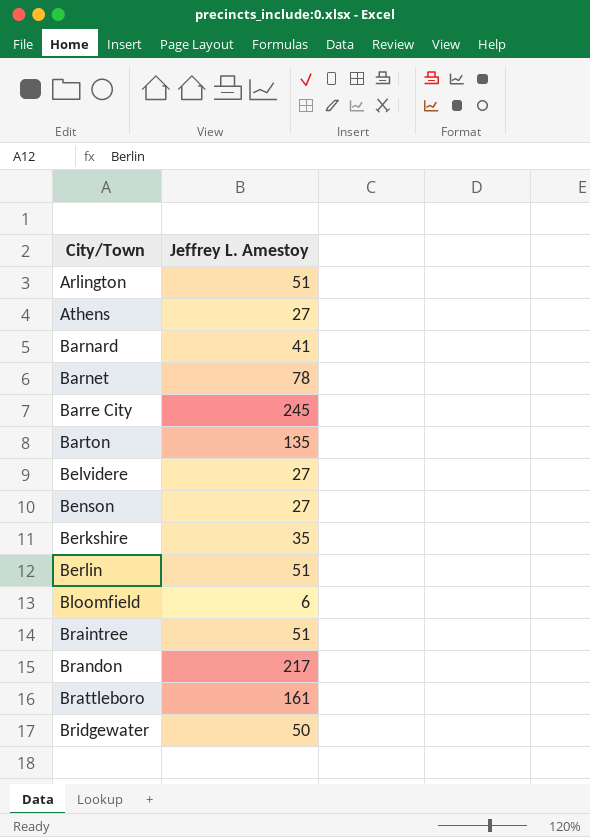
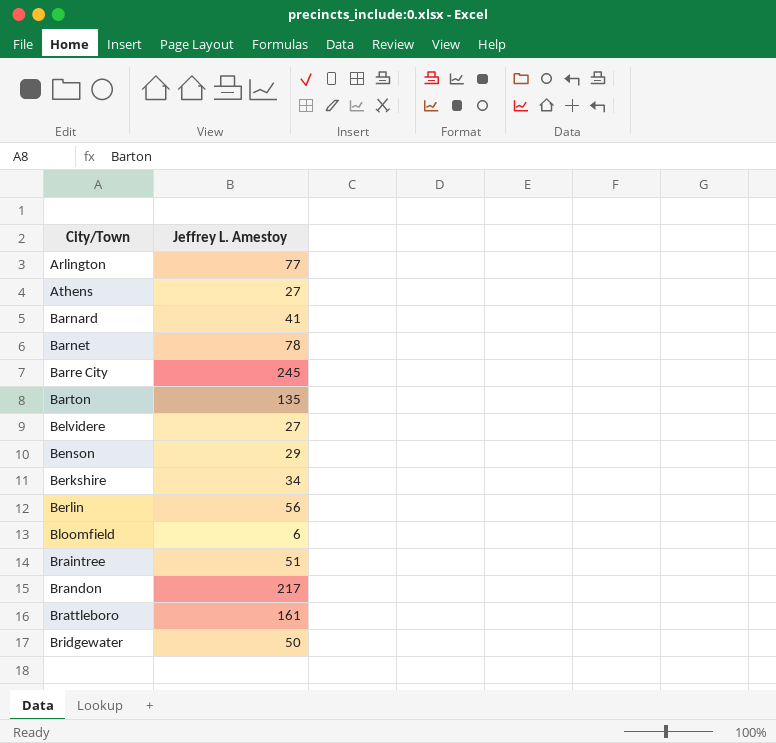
Arlington | Jeffrey L. Amestoy: 51 -> 77
Benson | Jeffrey L. Amestoy: 27 -> 29
Berkshire | Jeffrey L. Amestoy: 35 -> 34
Berlin | Jeffrey L. Amestoy: 51 -> 56

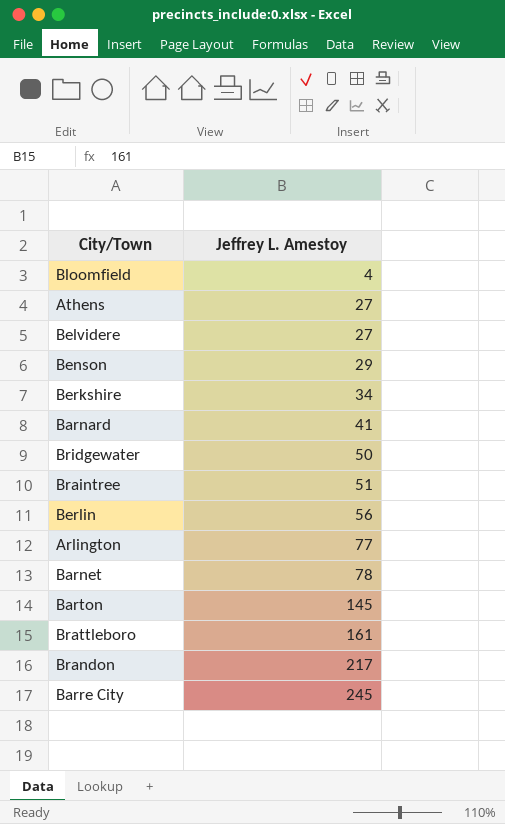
row order: City/Town ascending -> Jeffrey L. Amestoy ascending
Bloomfield | Jeffrey L. Amestoy: 6 -> 4
Barton | Jeffrey L. Amestoy: 135 -> 145

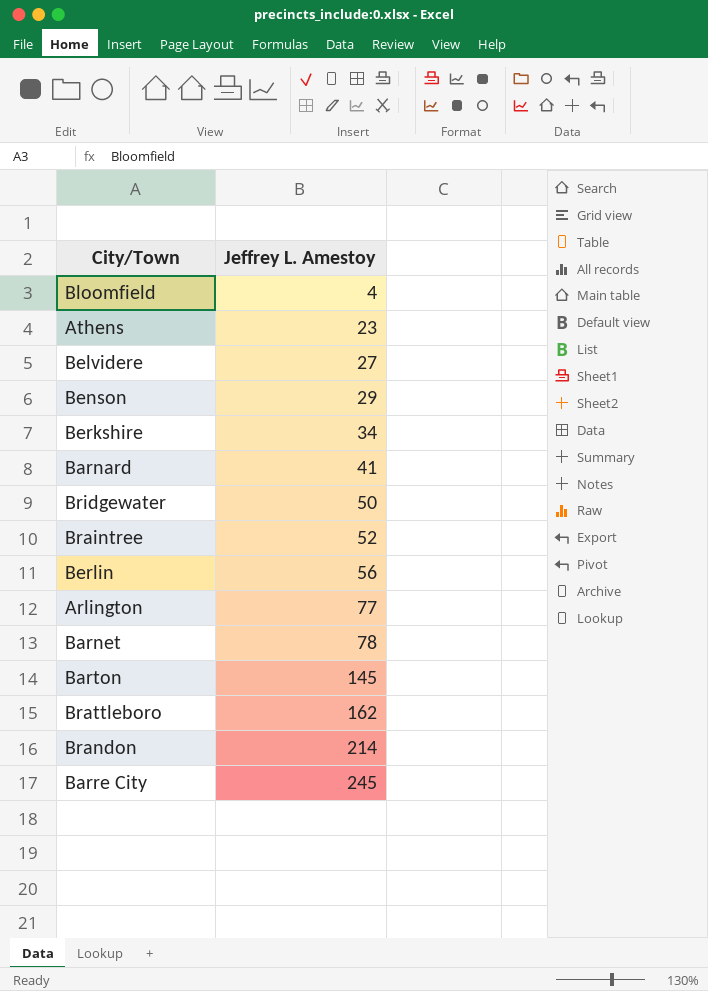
Athens | Jeffrey L. Amestoy: 27 -> 23
Braintree | Jeffrey L. Amestoy: 51 -> 52
Brattleboro | Jeffrey L. Amestoy: 161 -> 162
Brandon | Jeffrey L. Amestoy: 217 -> 214

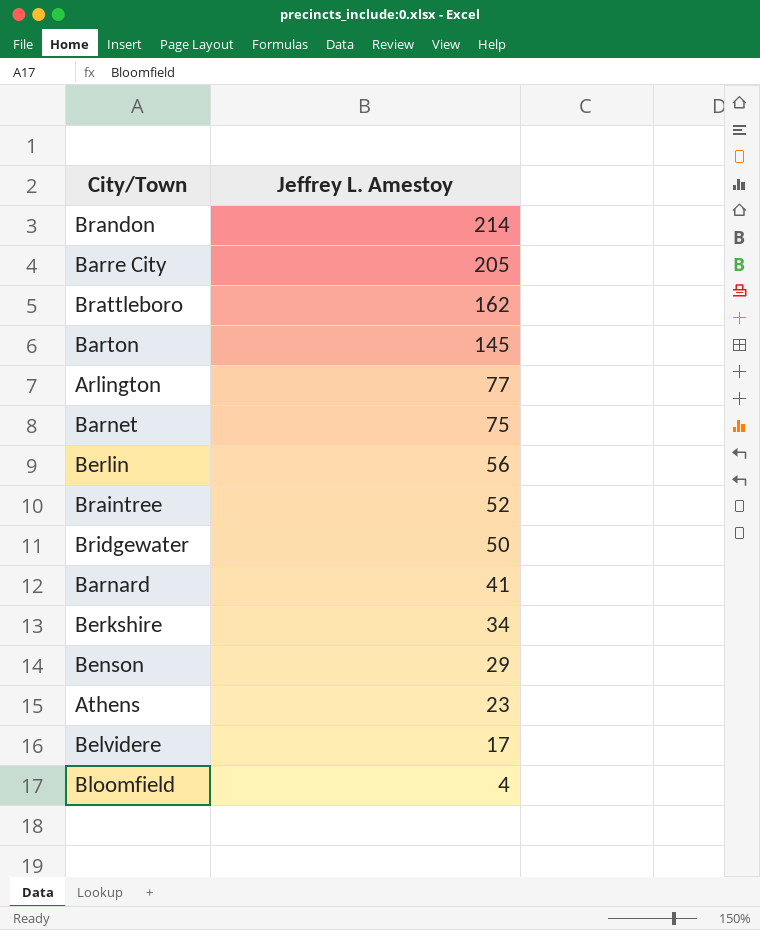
row order: Jeffrey L. Amestoy ascending -> Jeffrey L. Amestoy descending
Barre City | Jeffrey L. Amestoy: 245 -> 205
Barnet | Jeffrey L. Amestoy: 78 -> 75
Belvidere | Jeffrey L. Amestoy: 27 -> 17

